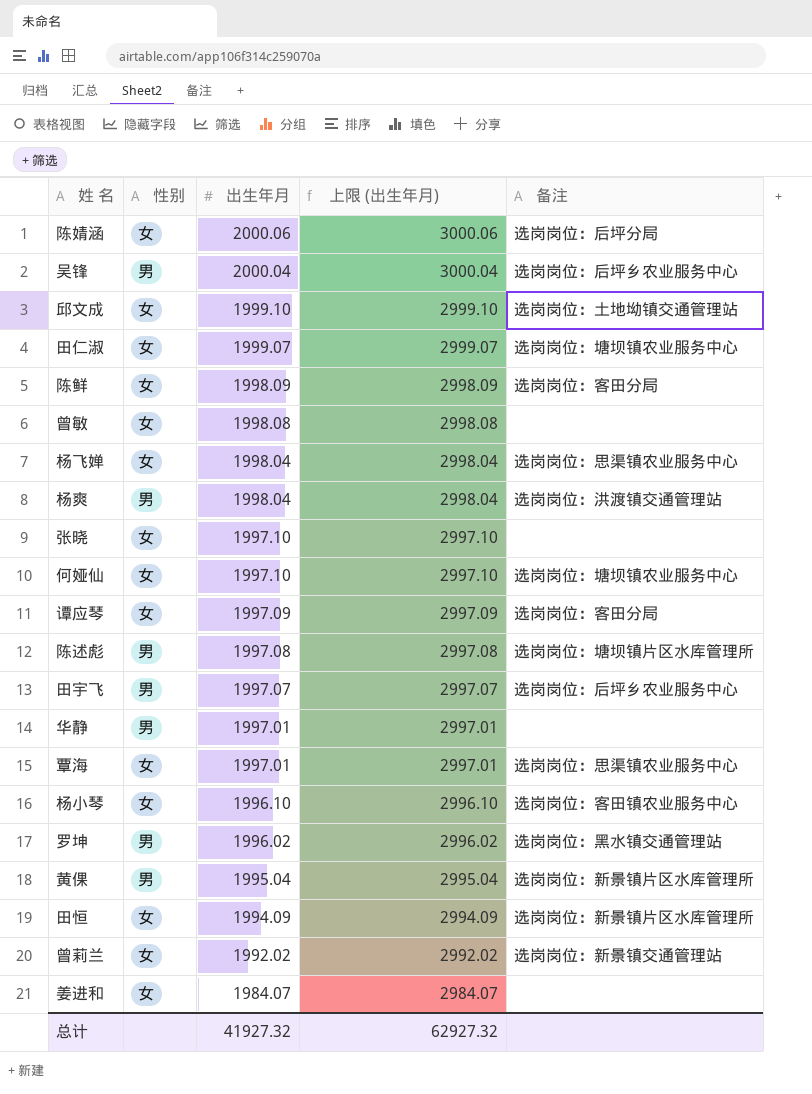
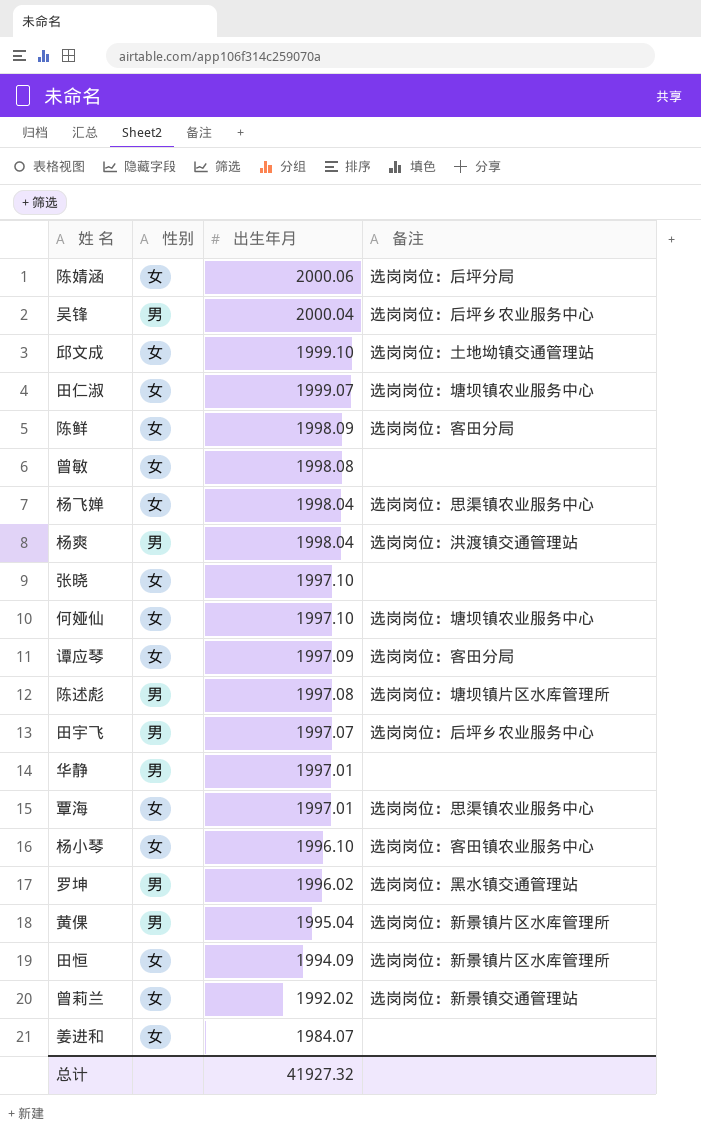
column 上限 (出生年月) | formula: [出生年月] + 1000 -> none

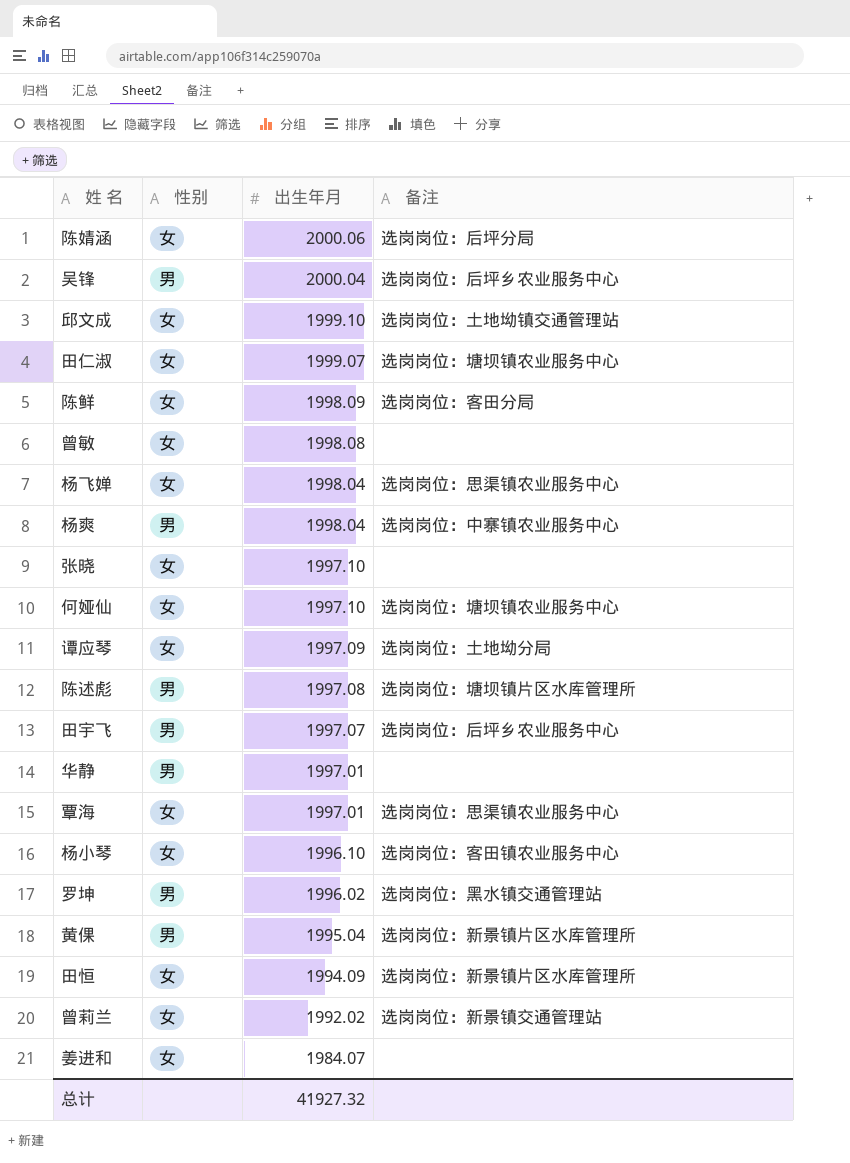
杨爽 | 备注: 选岗岗位：洪渡镇交通管理站 -> 选岗岗位：中寨镇农业服务中心
谭应琴 | 备注: 选岗岗位：客田分局 -> 选岗岗位：土地坳分局

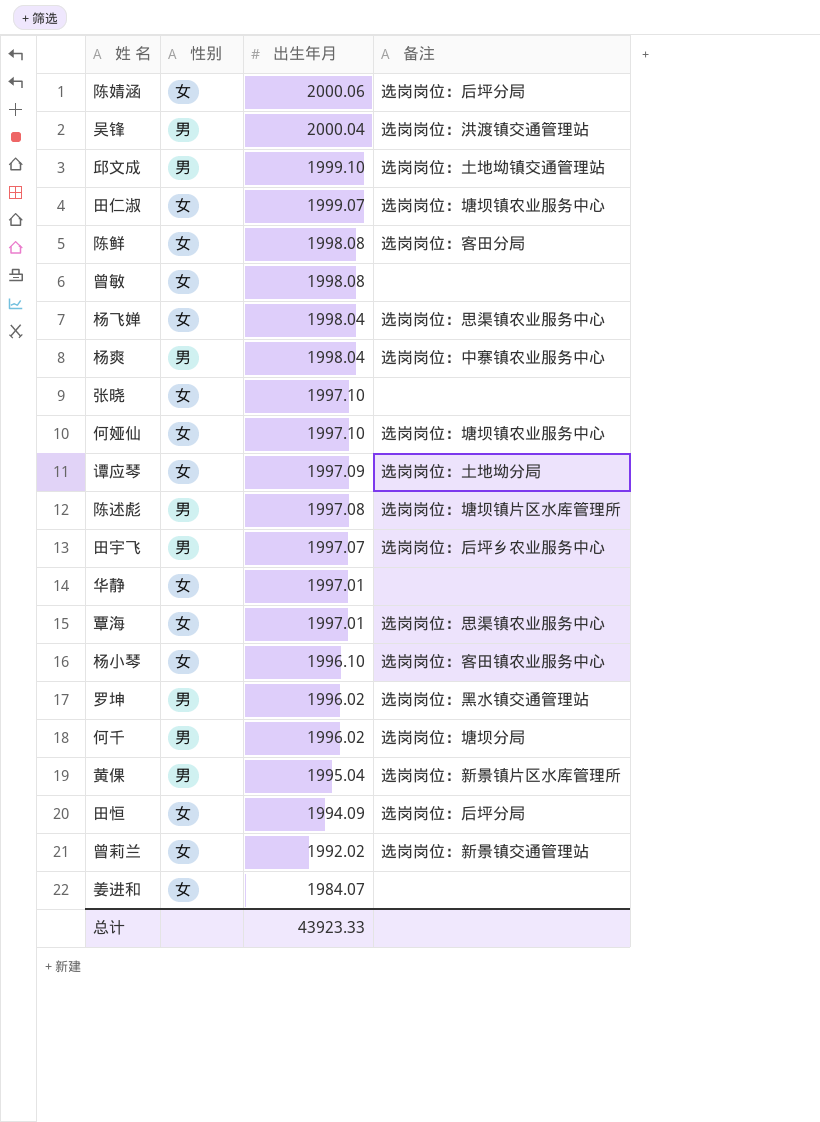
吴锋 | 备注: 选岗岗位：后坪乡农业服务中心 -> 选岗岗位：洪渡镇交通管理站
邱文成 | 性别: 女 -> 男
陈鲜 | 出生年月: 1998.09 -> 1998.08
华静 | 性别: 男 -> 女
row 何千: none -> 男 | 1996.02 | 选岗岗位：塘坝分局
田恒 | 备注: 选岗岗位：新景镇片区水库管理所 -> 选岗岗位：后坪分局
总计 | 出生年月: 41927.32 -> 43923.33

